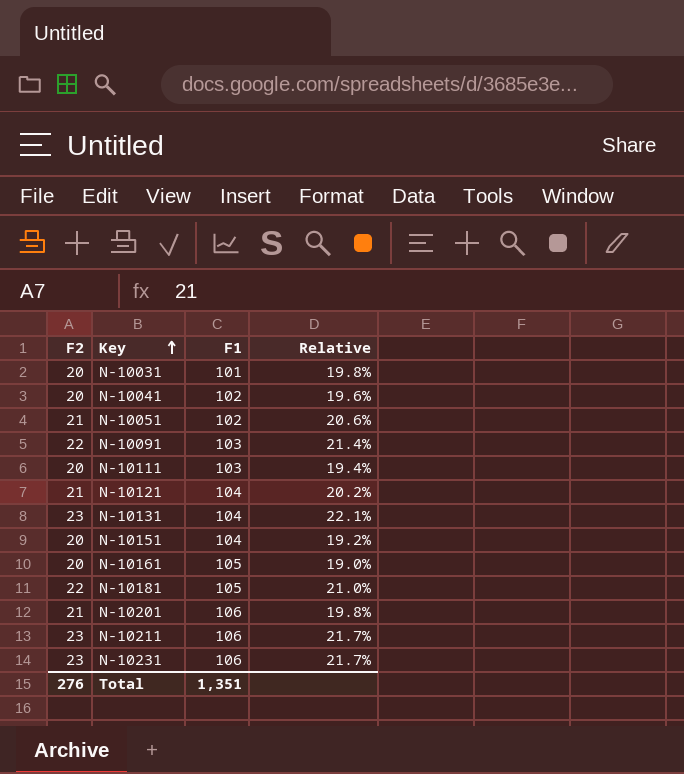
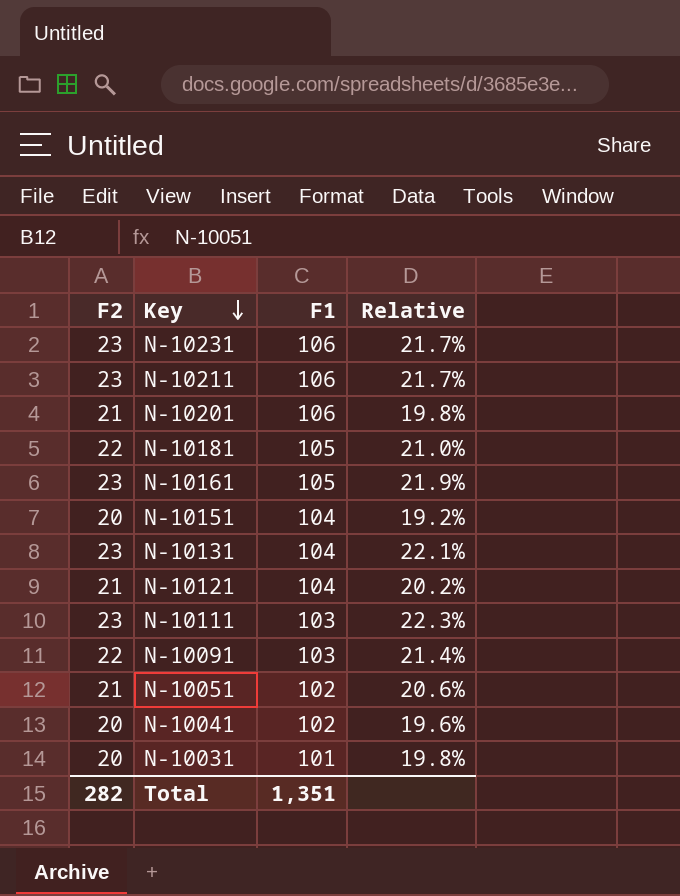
row order: Key ascending -> Key descending
N-10161 | F2: 20 -> 23
N-10161 | Relative: 19.0% -> 21.9%
N-10111 | F2: 20 -> 23
N-10111 | Relative: 19.4% -> 22.3%
Total | F2: 276 -> 282

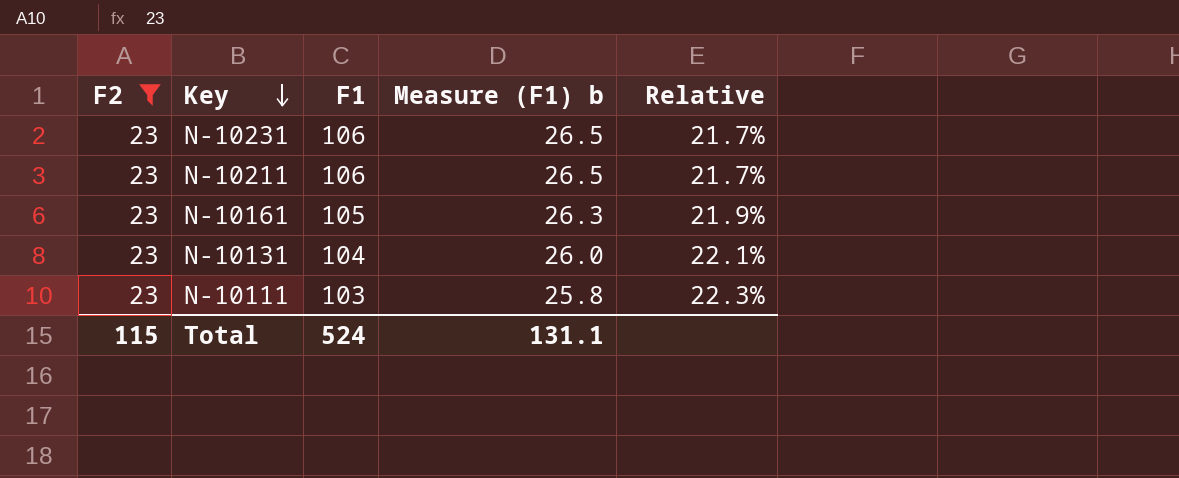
filter: none -> F2 = 23
column Measure (F1) b | formula: none -> [F1] * 0.25
Total | F2: 282 -> 115
Total | F1: 1,351 -> 524

